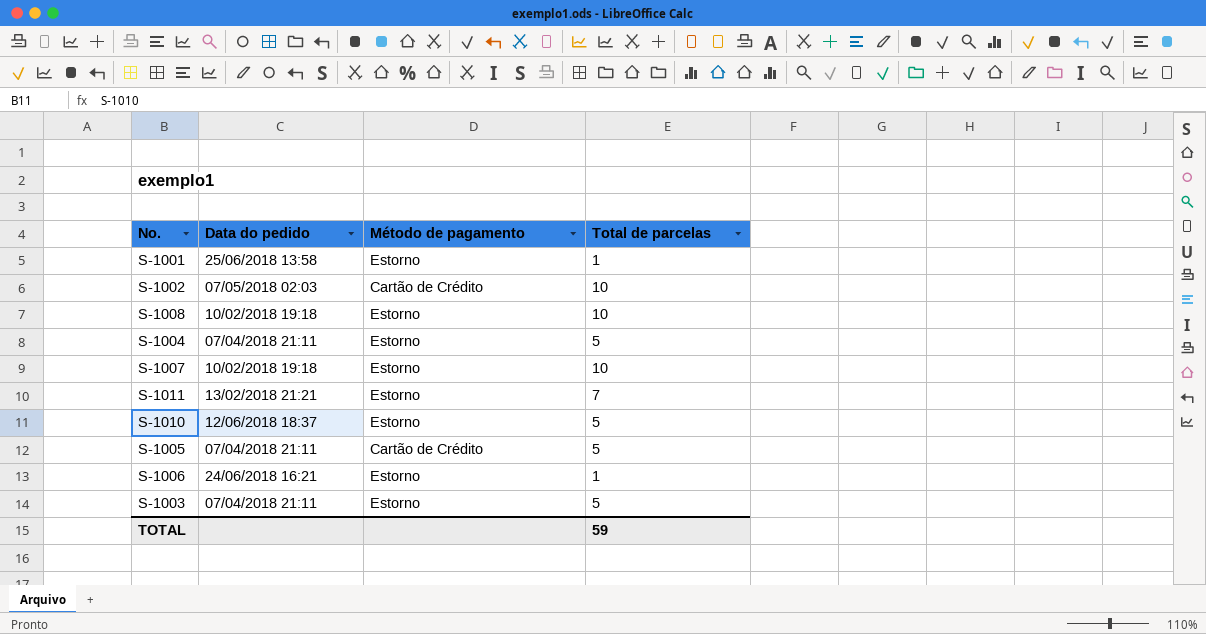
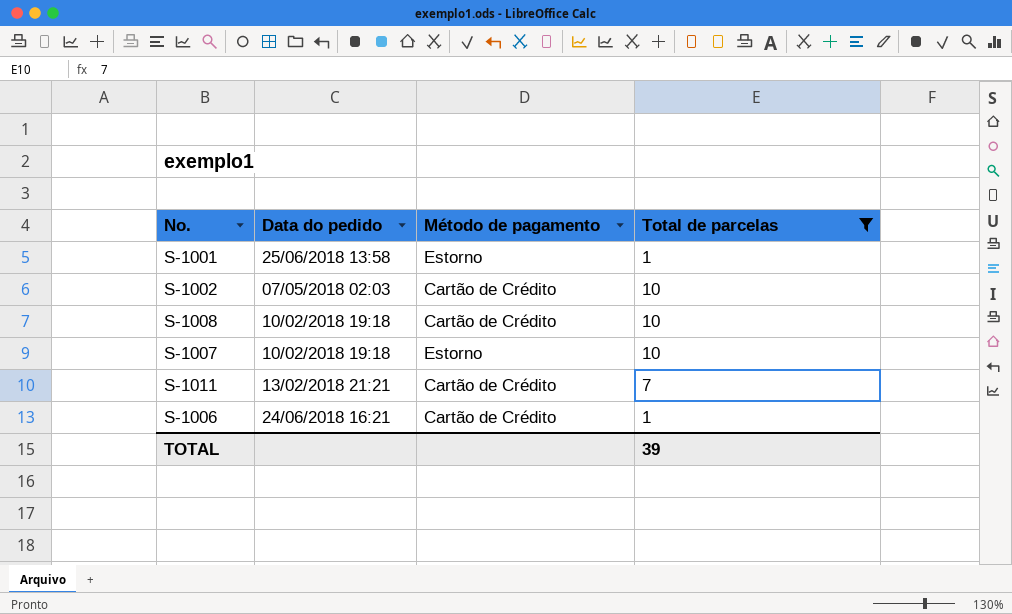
filter: none -> Total de parcelas != 5
S-1008 | Método de pagamento: Estorno -> Cartão de Crédito
S-1011 | Método de pagamento: Estorno -> Cartão de Crédito
S-1006 | Método de pagamento: Estorno -> Cartão de Crédito
TOTAL | Total de parcelas: 59 -> 39

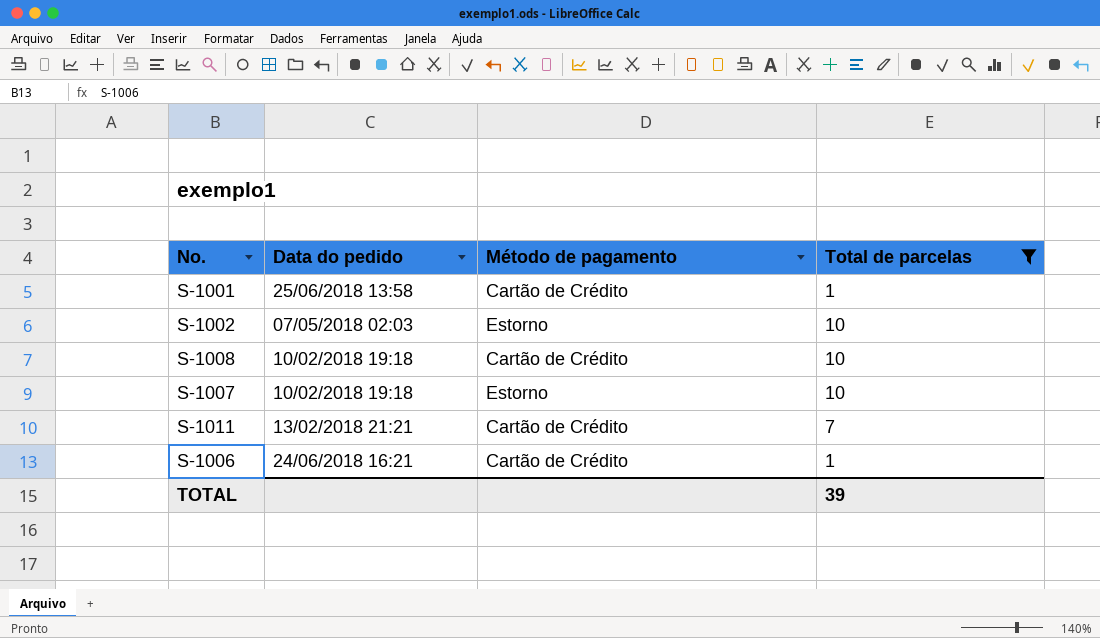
S-1001 | Método de pagamento: Estorno -> Cartão de Crédito
S-1002 | Método de pagamento: Cartão de Crédito -> Estorno

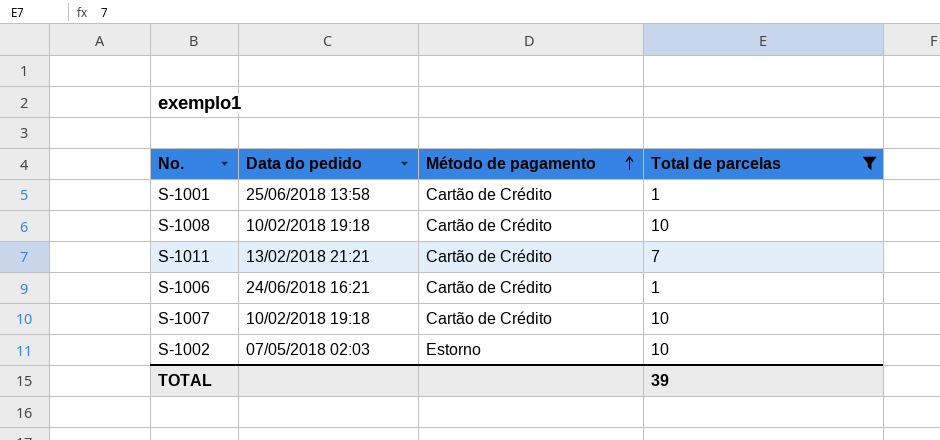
row order: none -> Método de pagamento ascending
S-1007 | Método de pagamento: Estorno -> Cartão de Crédito

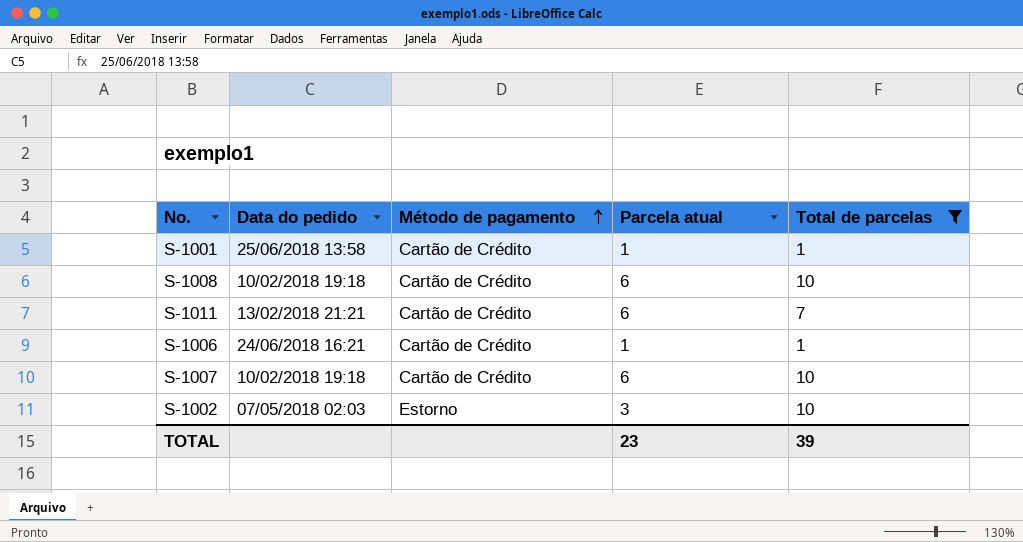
column Parcela atual | position: none -> 4

